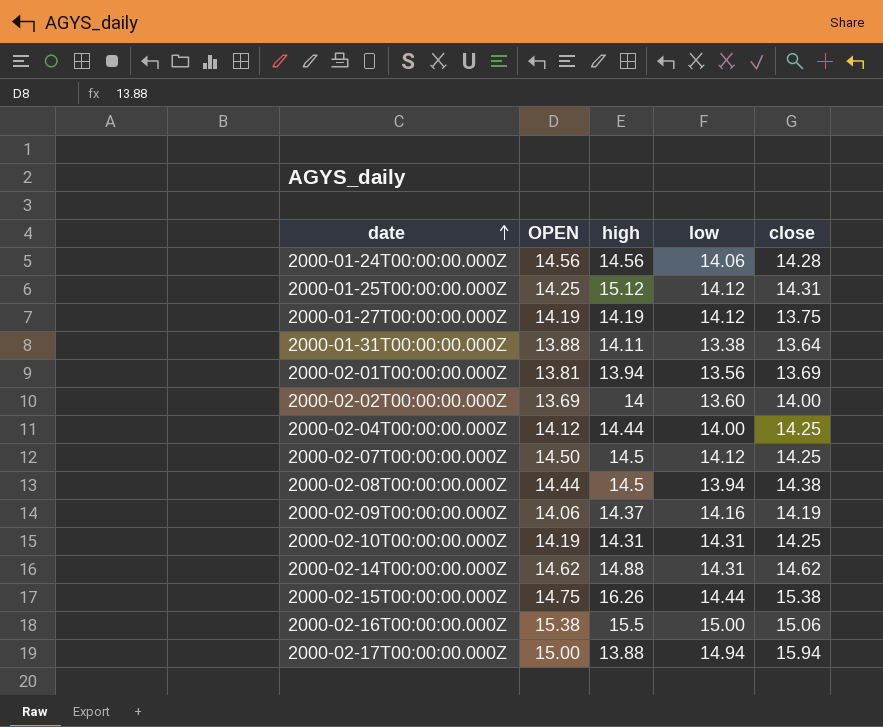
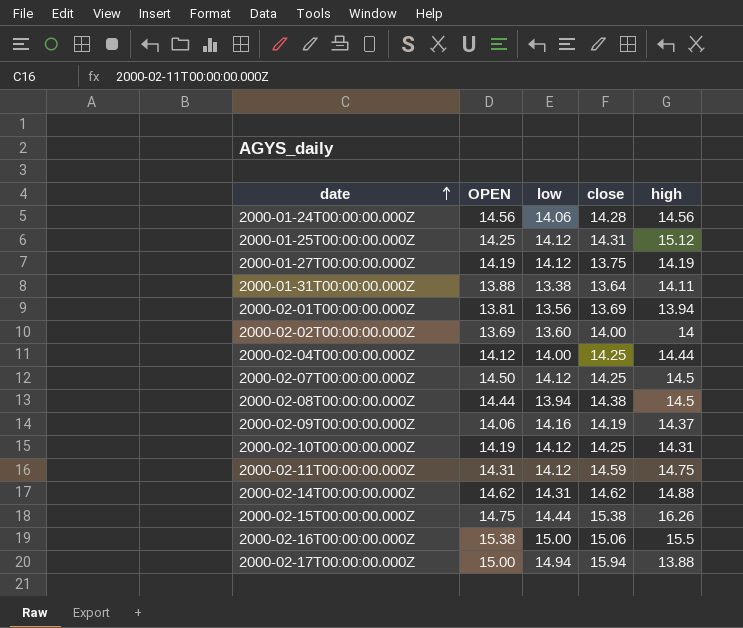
column high | position: 3 -> 5
2000-02-10T00:00:00.000Z | low: 14.31 -> 14.12
row 2000-02-11T00:00:00.000Z: none -> 14.31 | 14.12 | 14.59 | 14.75

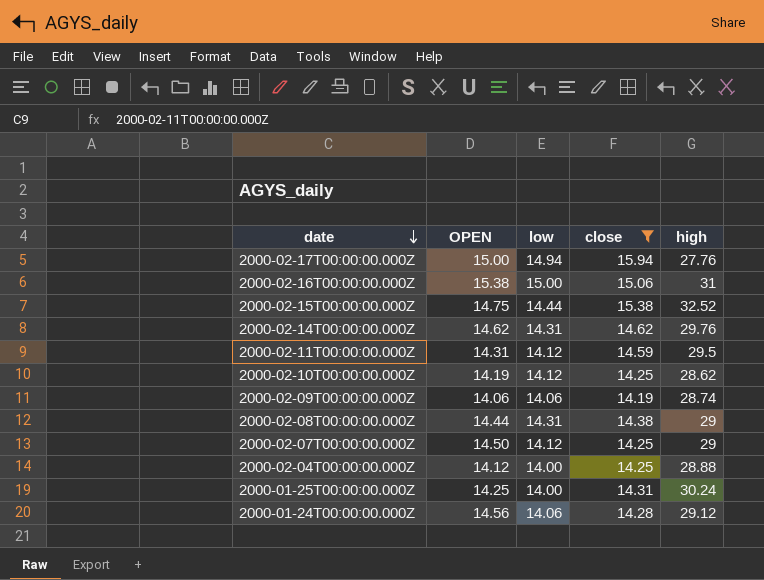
filter: none -> close >= 14.19
row order: date ascending -> date descending
2000-02-17T00:00:00.000Z | high: 13.88 -> 27.76
2000-02-16T00:00:00.000Z | high: 15.5 -> 31
2000-02-15T00:00:00.000Z | high: 16.26 -> 32.52
2000-02-14T00:00:00.000Z | high: 14.88 -> 29.76
2000-02-11T00:00:00.000Z | high: 14.75 -> 29.5
2000-02-10T00:00:00.000Z | high: 14.31 -> 28.62
2000-02-09T00:00:00.000Z | low: 14.16 -> 14.06
2000-02-09T00:00:00.000Z | high: 14.37 -> 28.74
2000-02-08T00:00:00.000Z | low: 13.94 -> 14.31
2000-02-08T00:00:00.000Z | high: 14.5 -> 29
2000-02-07T00:00:00.000Z | high: 14.5 -> 29
2000-02-04T00:00:00.000Z | high: 14.44 -> 28.88
2000-01-25T00:00:00.000Z | low: 14.12 -> 14.00
2000-01-25T00:00:00.000Z | high: 15.12 -> 30.24
2000-01-24T00:00:00.000Z | high: 14.56 -> 29.12

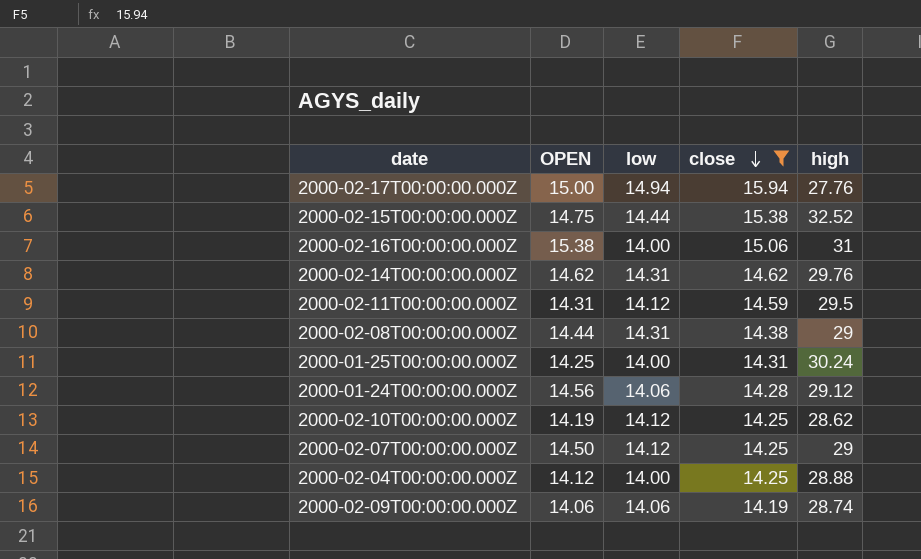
row order: date descending -> close descending
2000-02-16T00:00:00.000Z | low: 15.00 -> 14.00

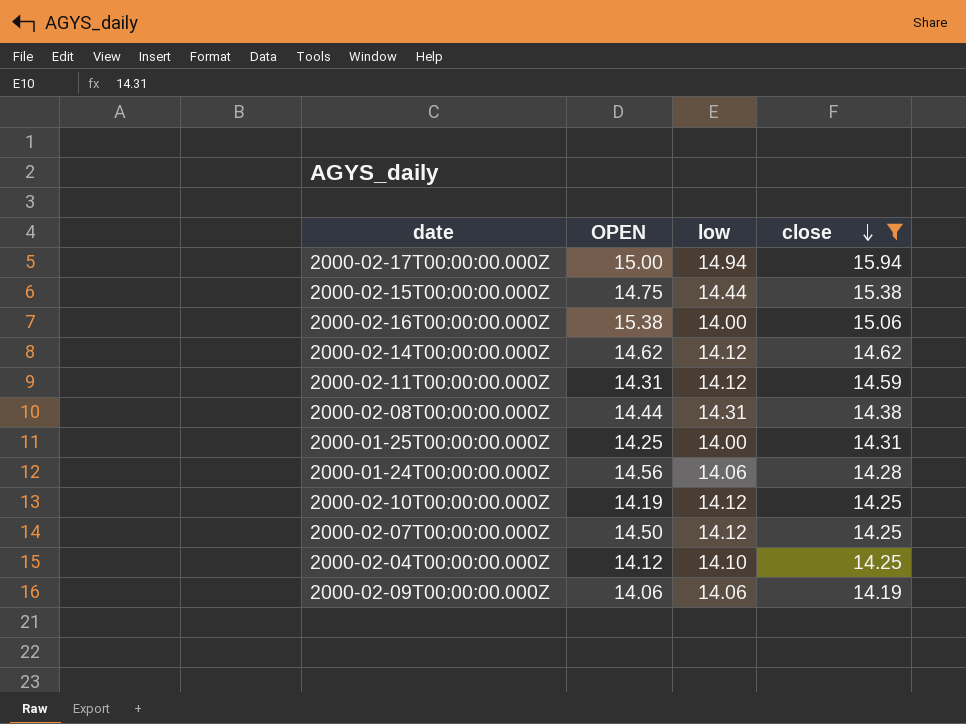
column high | position: 5 -> none
2000-02-14T00:00:00.000Z | low: 14.31 -> 14.12
2000-02-04T00:00:00.000Z | low: 14.00 -> 14.10

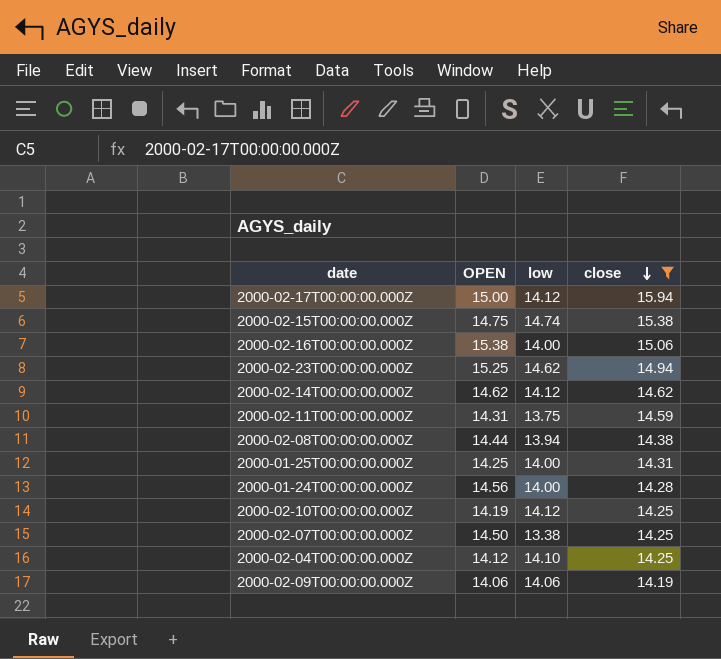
2000-02-17T00:00:00.000Z | low: 14.94 -> 14.12
2000-02-15T00:00:00.000Z | low: 14.44 -> 14.74
row 2000-02-23T00:00:00.000Z: none -> 15.25 | 14.62 | 14.94
2000-02-11T00:00:00.000Z | low: 14.12 -> 13.75
2000-02-08T00:00:00.000Z | low: 14.31 -> 13.94
2000-01-24T00:00:00.000Z | low: 14.06 -> 14.00
2000-02-07T00:00:00.000Z | low: 14.12 -> 13.38

